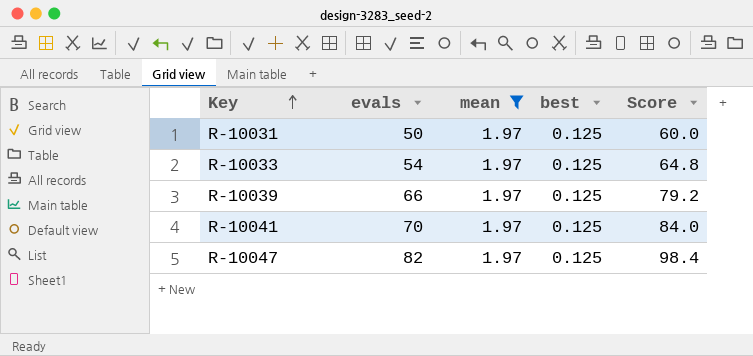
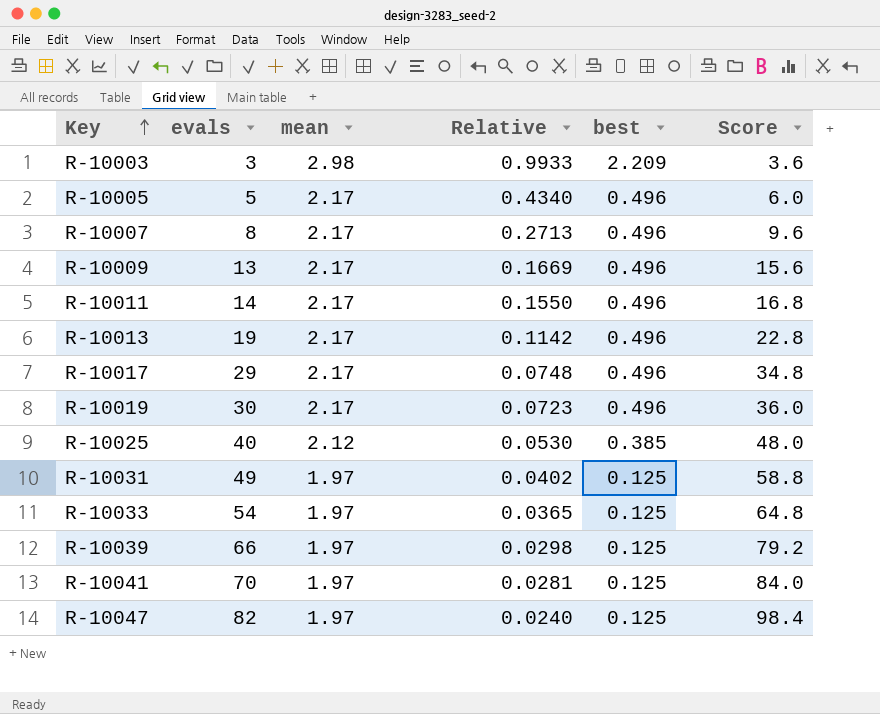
filter: mean = 1.97 -> none
column Relative | formula: none -> [mean] / [evals]
R-10031 | evals: 50 -> 49
R-10031 | Score: 60.0 -> 58.8

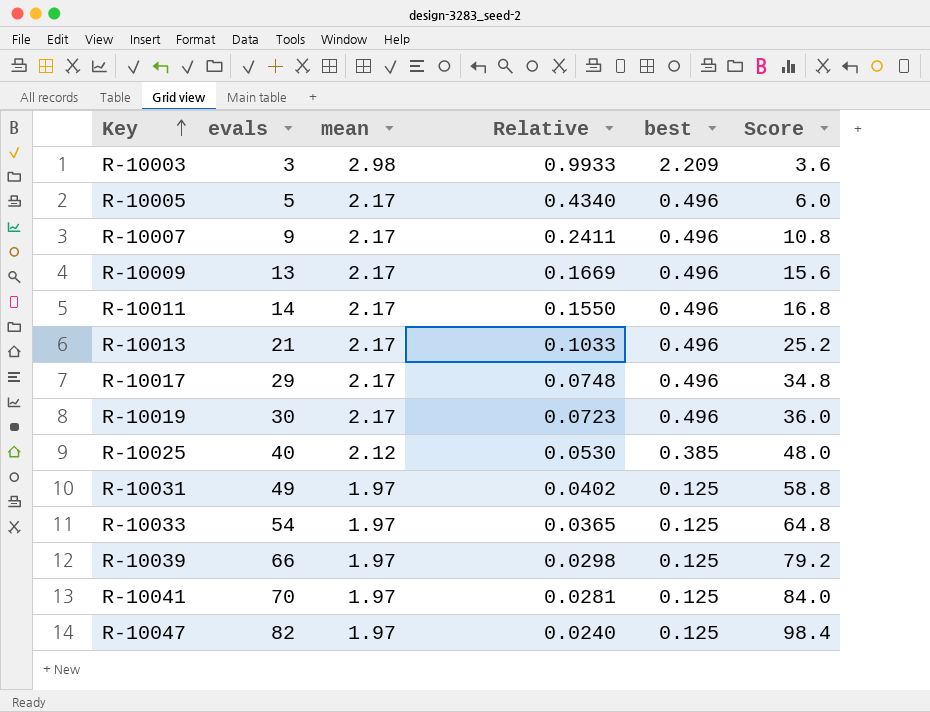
R-10007 | evals: 8 -> 9
R-10007 | Relative: 0.2713 -> 0.2411
R-10007 | Score: 9.6 -> 10.8
R-10013 | evals: 19 -> 21
R-10013 | Relative: 0.1142 -> 0.1033
R-10013 | Score: 22.8 -> 25.2

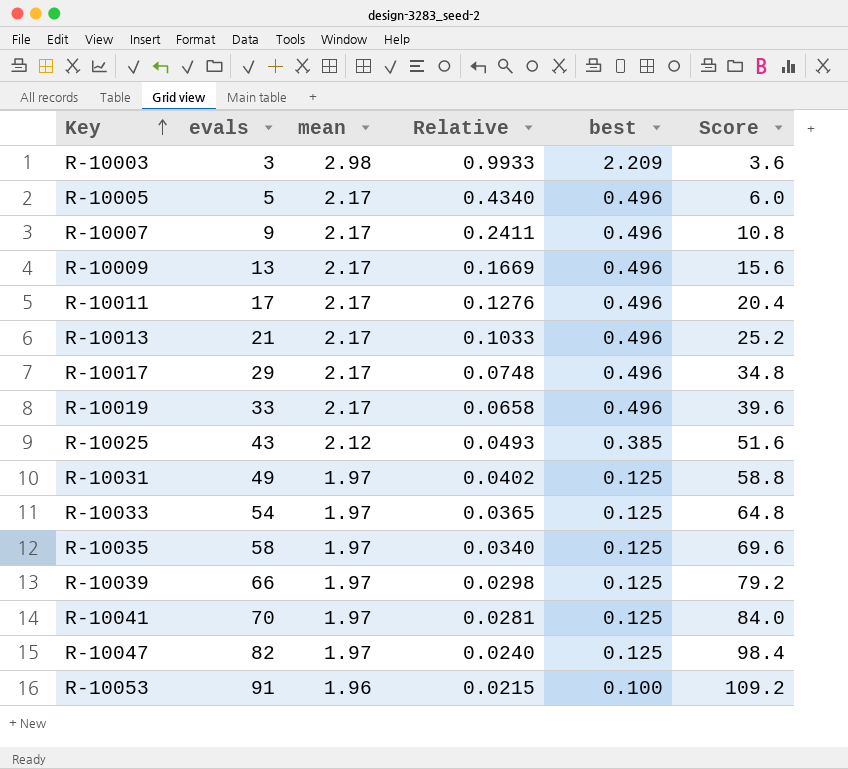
R-10011 | evals: 14 -> 17
R-10011 | Relative: 0.1550 -> 0.1276
R-10011 | Score: 16.8 -> 20.4
R-10019 | evals: 30 -> 33
R-10019 | Relative: 0.0723 -> 0.0658
R-10019 | Score: 36.0 -> 39.6
R-10025 | evals: 40 -> 43
R-10025 | Relative: 0.0530 -> 0.0493
R-10025 | Score: 48.0 -> 51.6
row R-10035: none -> 58 | 1.97 | 0.0340 | 0.125 | 69.6
row R-10053: none -> 91 | 1.96 | 0.0215 | 0.100 | 109.2

